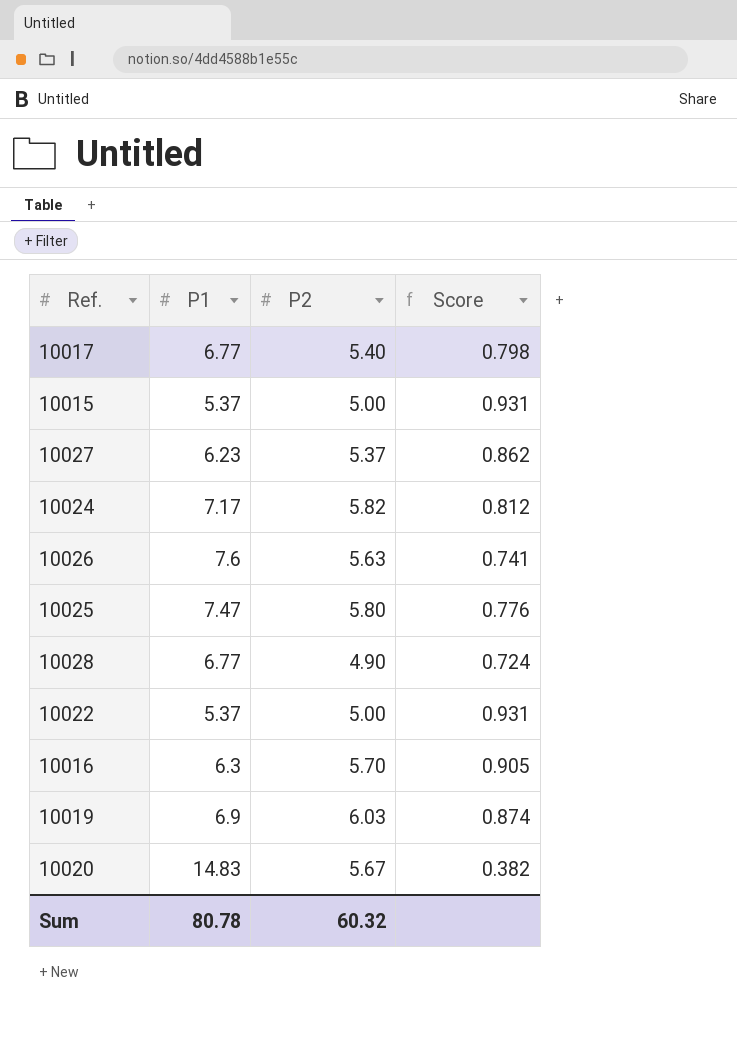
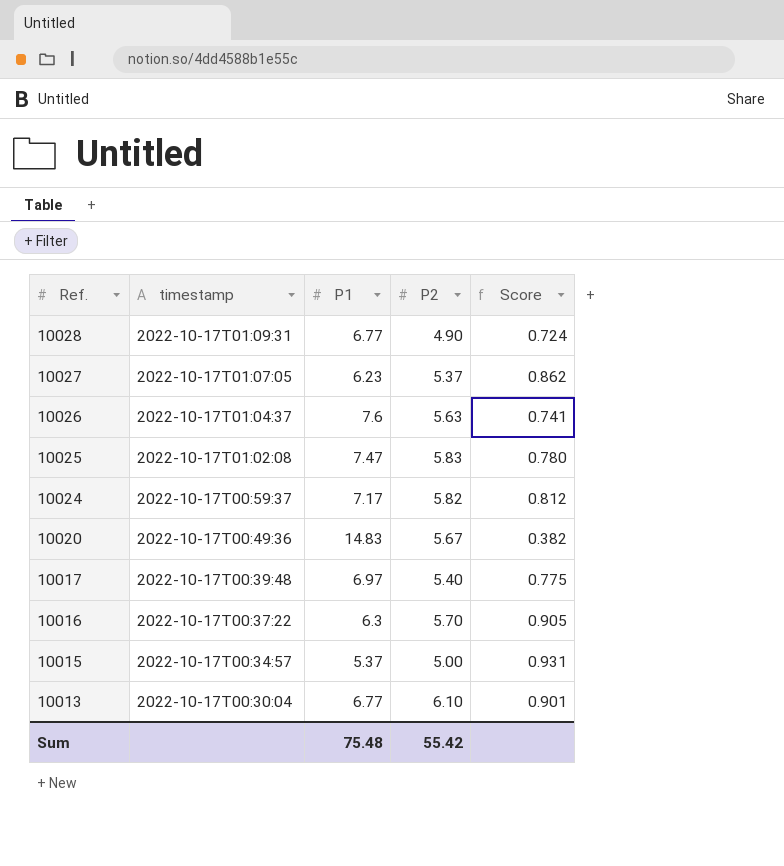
row order: none -> Ref. descending
column timestamp | position: none -> 2
row 10022: 5.37 | 5.00 | 0.931 -> none
row 10019: 6.9 | 6.03 | 0.874 -> none
10025 | P2: 5.80 -> 5.83
10025 | Score: 0.776 -> 0.780
10017 | P1: 6.77 -> 6.97
10017 | Score: 0.798 -> 0.775
row 10013: none -> 2022-10-17T00:30:04 | 6.77 | 6.10 | 0.901
Sum | P1: 80.78 -> 75.48
Sum | P2: 60.32 -> 55.42

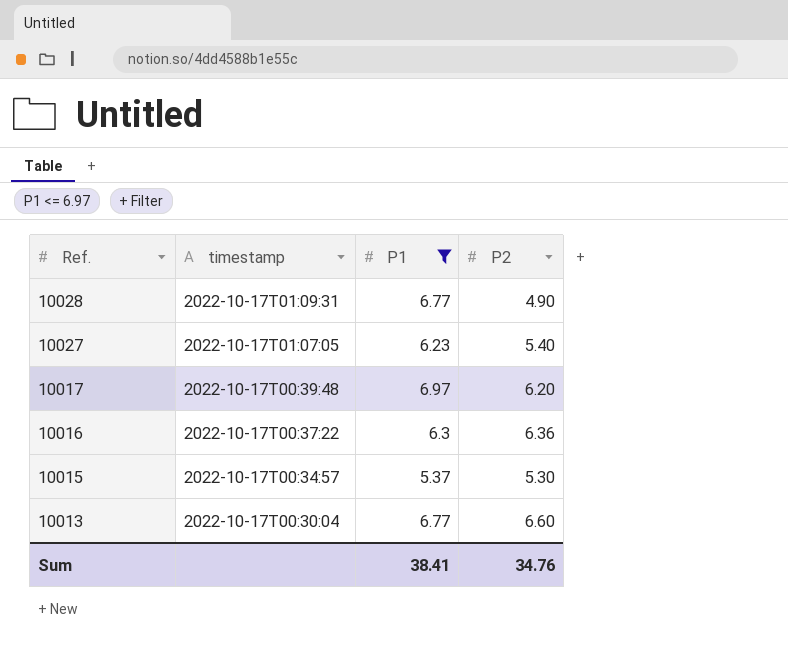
filter: none -> P1 <= 6.97
column Score | formula: [P2] / [P1] -> none
10027 | P2: 5.37 -> 5.40
10017 | P2: 5.40 -> 6.20
10016 | P2: 5.70 -> 6.36
10015 | P2: 5.00 -> 5.30
10013 | P2: 6.10 -> 6.60
Sum | P1: 75.48 -> 38.41
Sum | P2: 55.42 -> 34.76

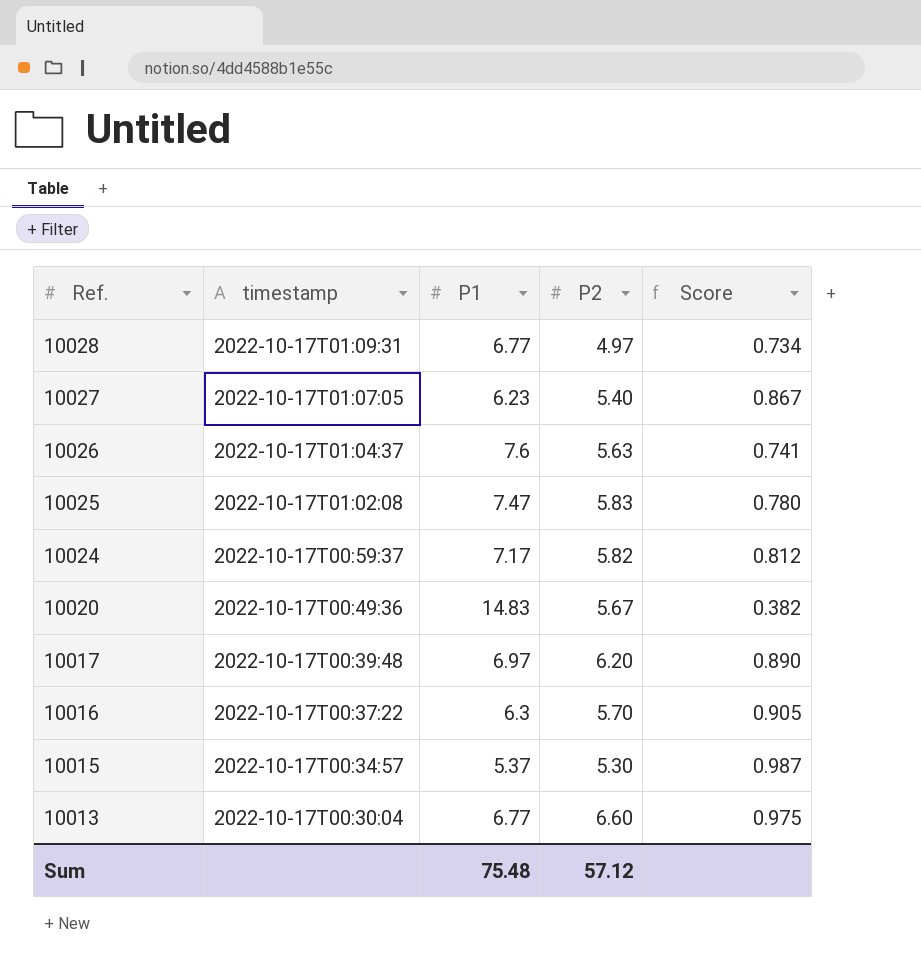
filter: P1 <= 6.97 -> none
column Score | formula: none -> [P2] / [P1]
10028 | P2: 4.90 -> 4.97
10016 | P2: 6.36 -> 5.70
Sum | P1: 38.41 -> 75.48
Sum | P2: 34.76 -> 57.12

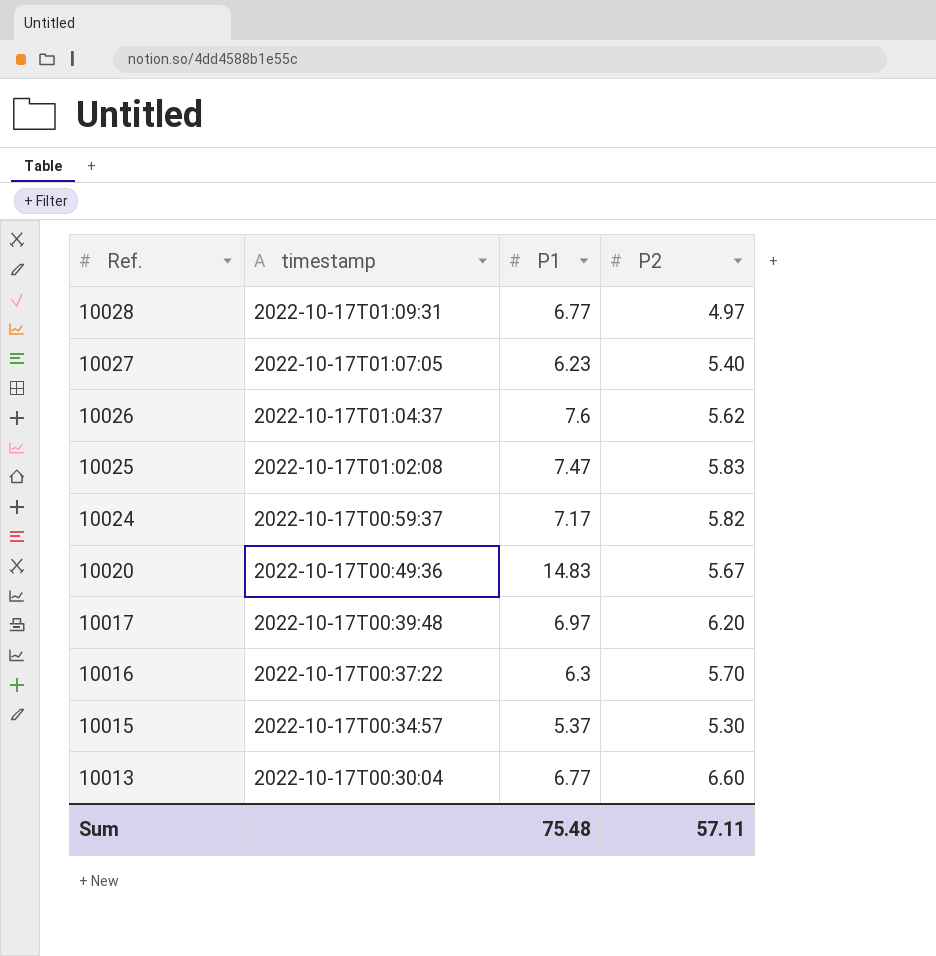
column Score | formula: [P2] / [P1] -> none
10026 | P2: 5.63 -> 5.62
Sum | P2: 57.12 -> 57.11

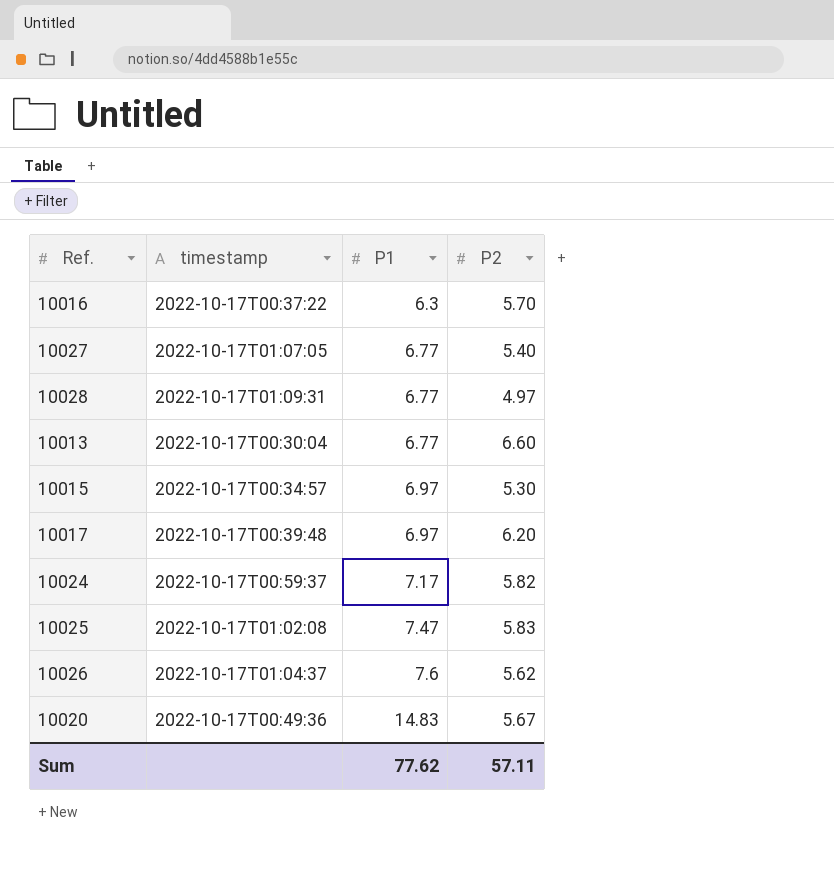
row order: Ref. descending -> P1 ascending
10027 | P1: 6.23 -> 6.77
10015 | P1: 5.37 -> 6.97
Sum | P1: 75.48 -> 77.62

